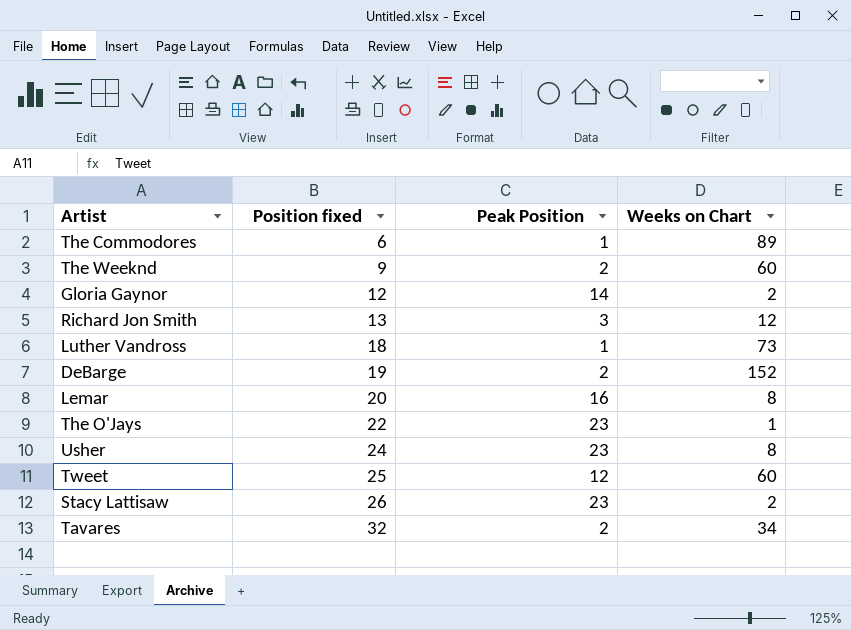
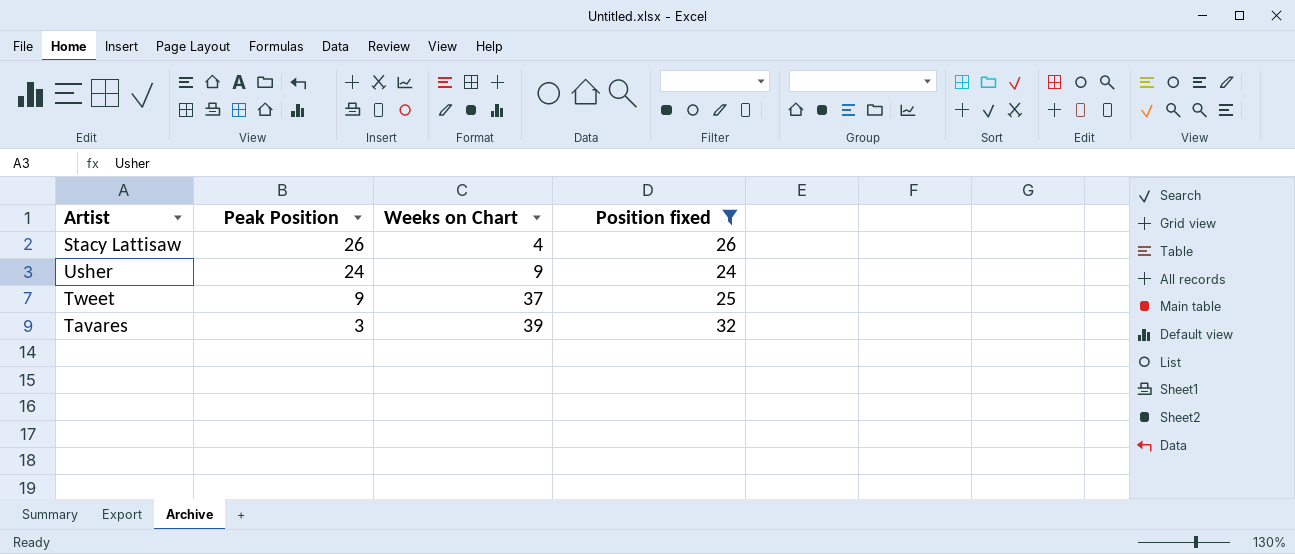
filter: none -> Position fixed >= 24
row order: Position fixed ascending -> Peak Position descending
column Position fixed | position: 2 -> 4
Stacy Lattisaw | Peak Position: 23 -> 26
Stacy Lattisaw | Weeks on Chart: 2 -> 4
Usher | Peak Position: 23 -> 24
Usher | Weeks on Chart: 8 -> 9
Tweet | Peak Position: 12 -> 9
Tweet | Weeks on Chart: 60 -> 37
Tavares | Peak Position: 2 -> 3
Tavares | Weeks on Chart: 34 -> 39

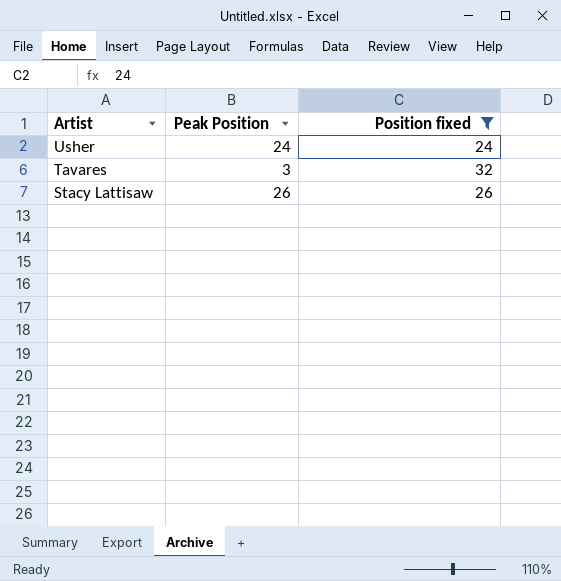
row order: Peak Position descending -> Artist descending
column Weeks on Chart | position: 3 -> none
row Tweet: 9 | 37 | 25 -> none

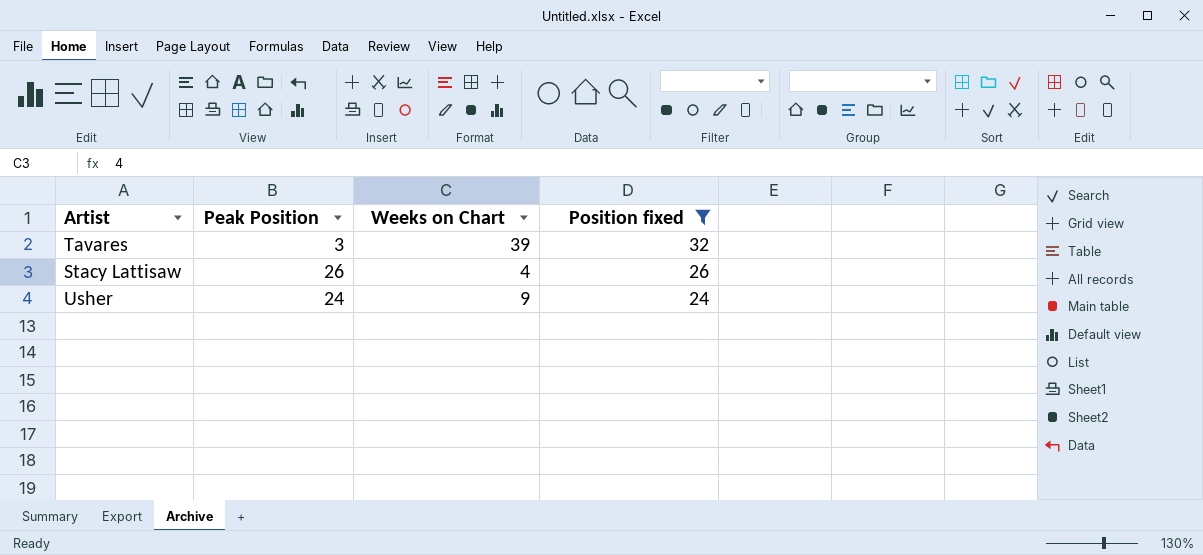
row order: Artist descending -> Position fixed descending
column Weeks on Chart | position: none -> 3

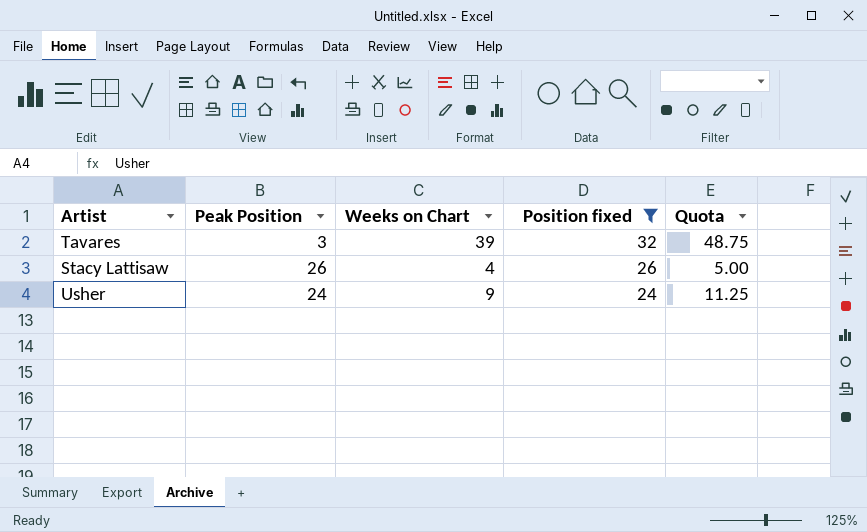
column Quota | formula: none -> [Weeks on Chart] * 1.25

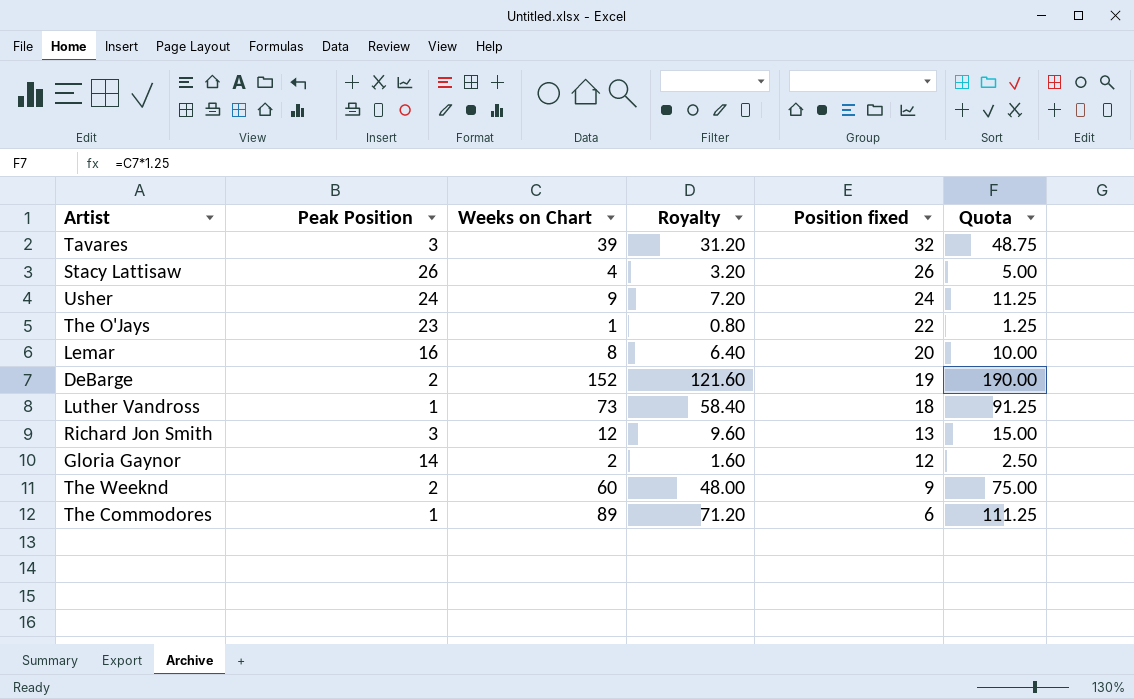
filter: Position fixed >= 24 -> none
column Royalty | formula: none -> [Weeks on Chart] * 0.8

